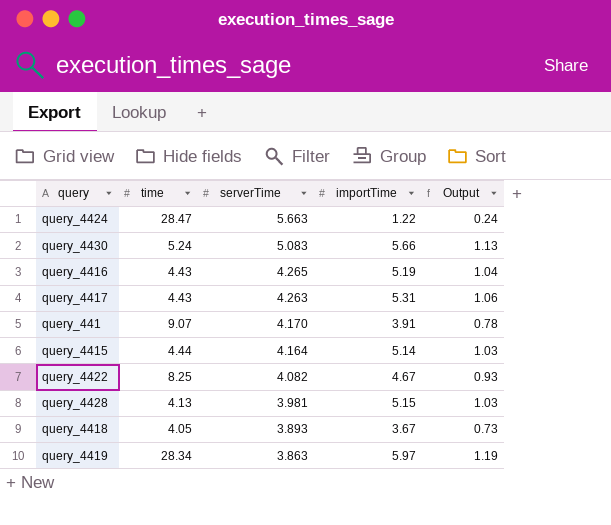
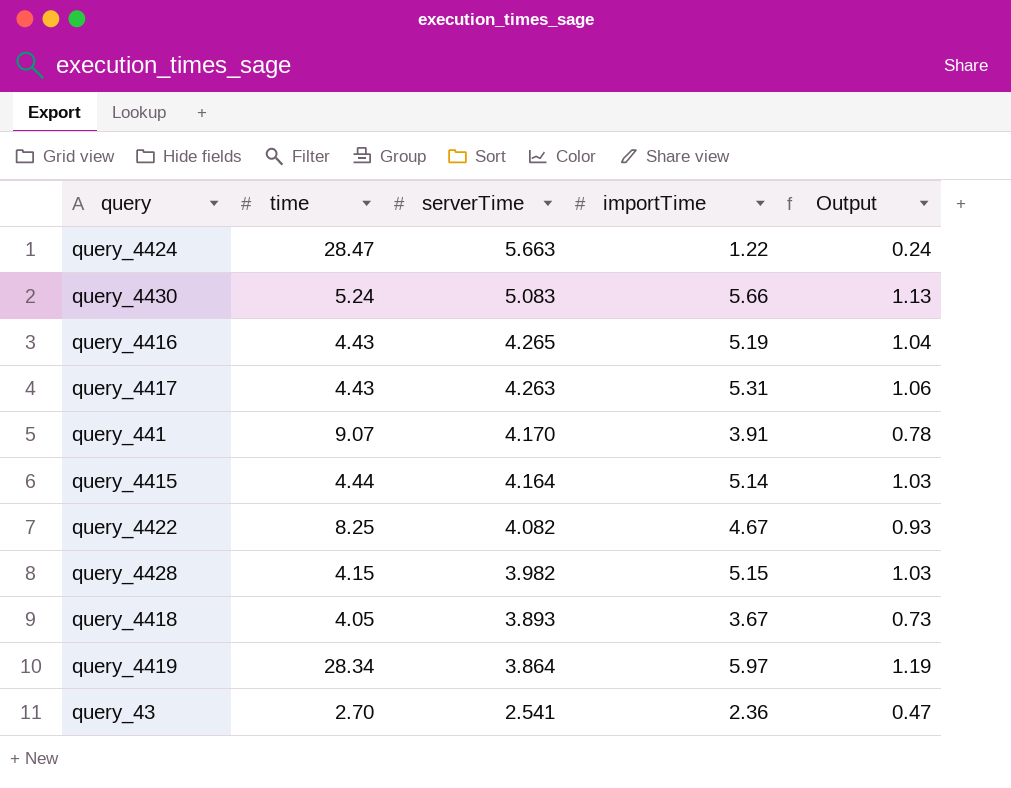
query_4428 | time: 4.13 -> 4.15
query_4428 | serverTime: 3.981 -> 3.982
query_4419 | serverTime: 3.863 -> 3.864
row query_43: none -> 2.70 | 2.541 | 2.36 | 0.47

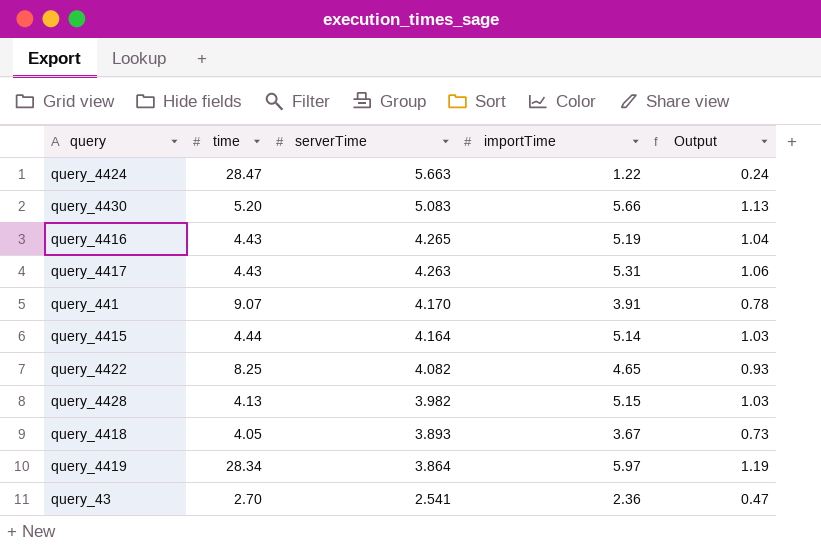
query_4430 | time: 5.24 -> 5.20
query_4422 | importTime: 4.67 -> 4.65
query_4428 | time: 4.15 -> 4.13

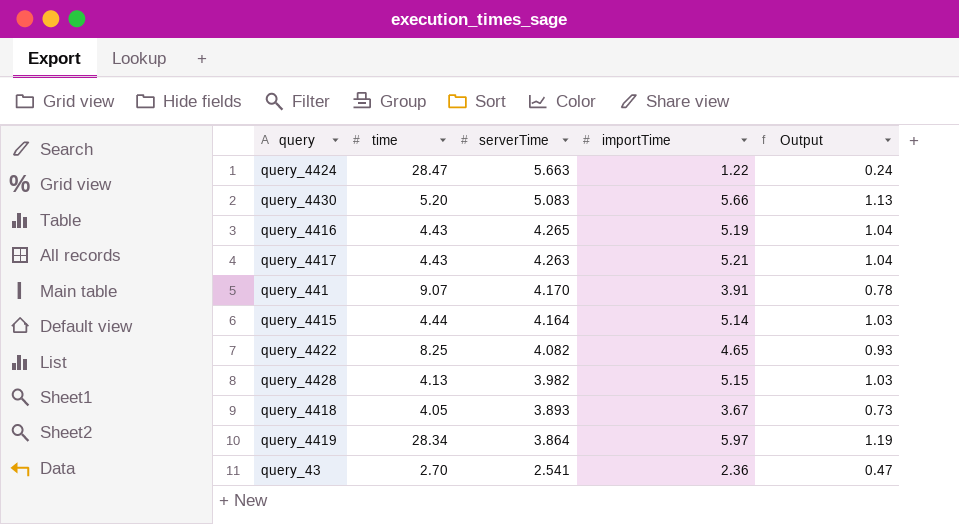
query_4417 | importTime: 5.31 -> 5.21
query_4417 | Output: 1.06 -> 1.04

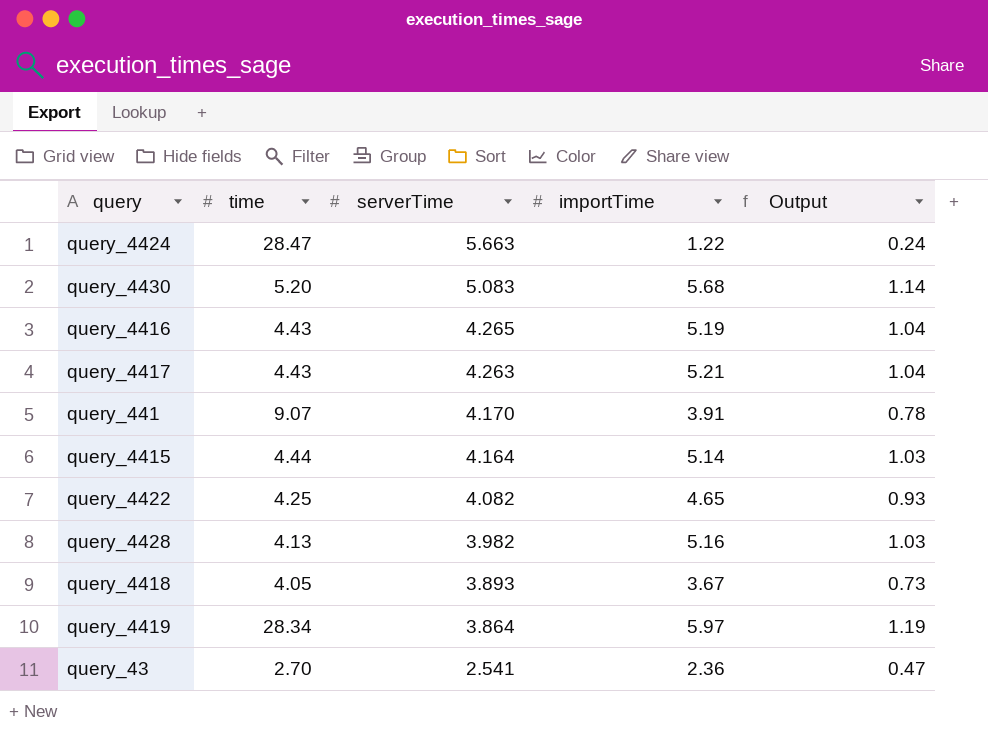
query_4430 | importTime: 5.66 -> 5.68
query_4430 | Output: 1.13 -> 1.14
query_4422 | time: 8.25 -> 4.25
query_4428 | importTime: 5.15 -> 5.16

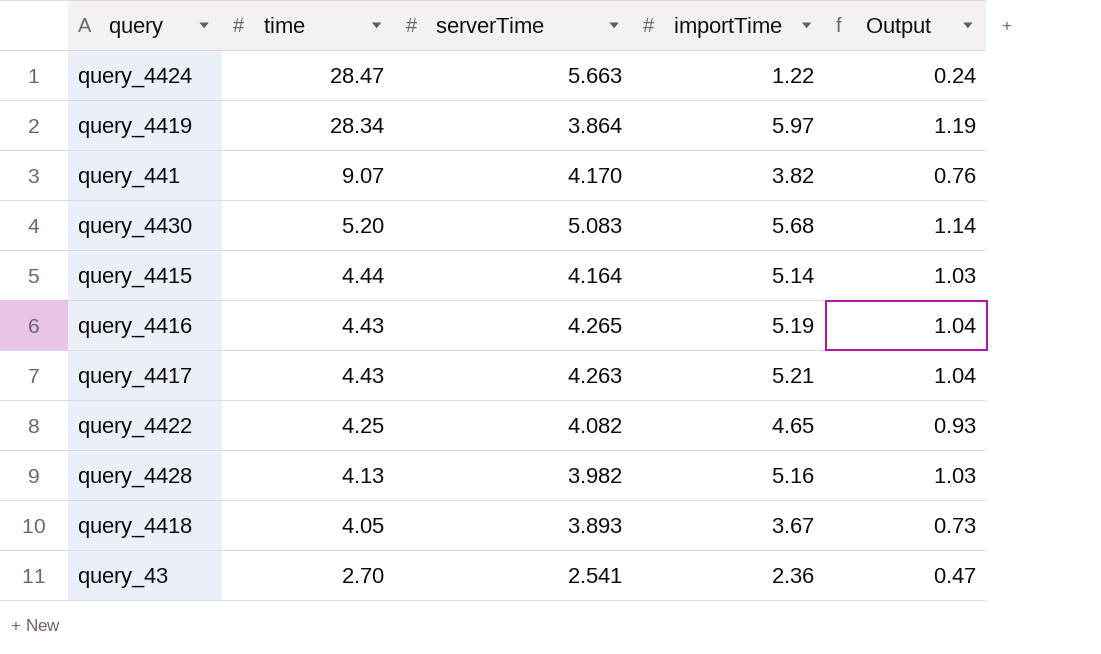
row order: serverTime descending -> time descending
query_441 | importTime: 3.91 -> 3.82
query_441 | Output: 0.78 -> 0.76

